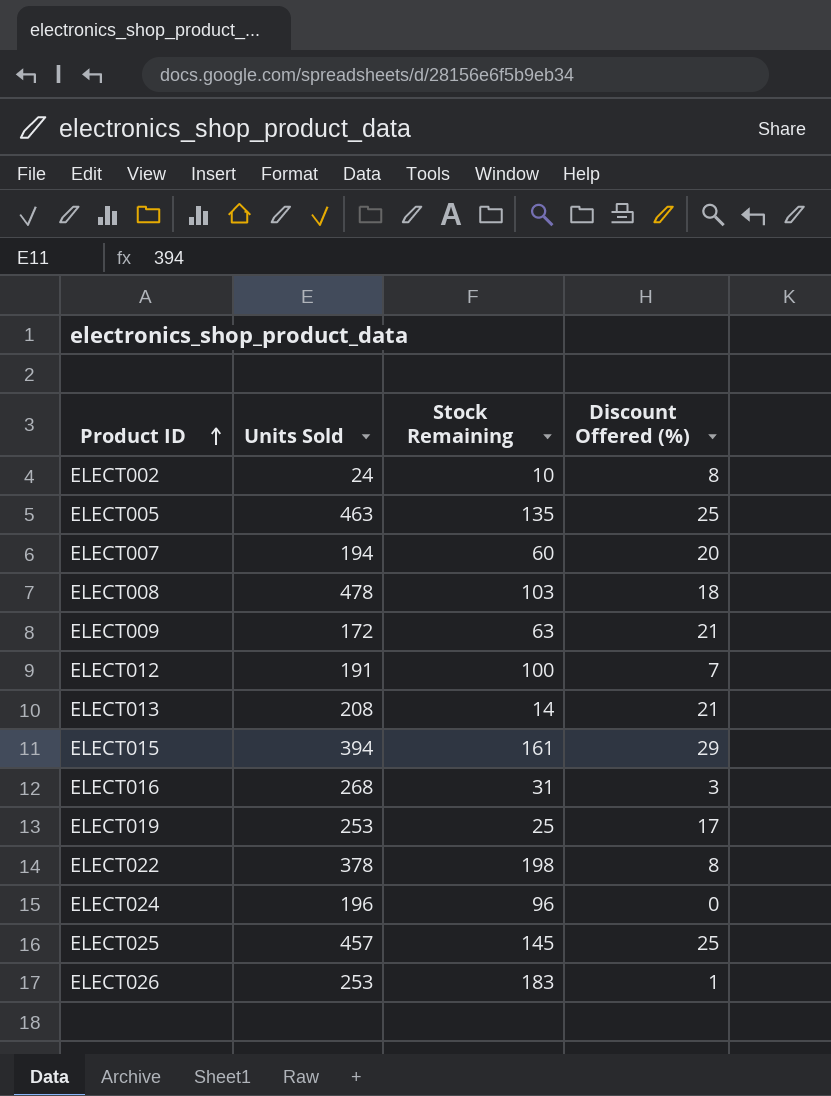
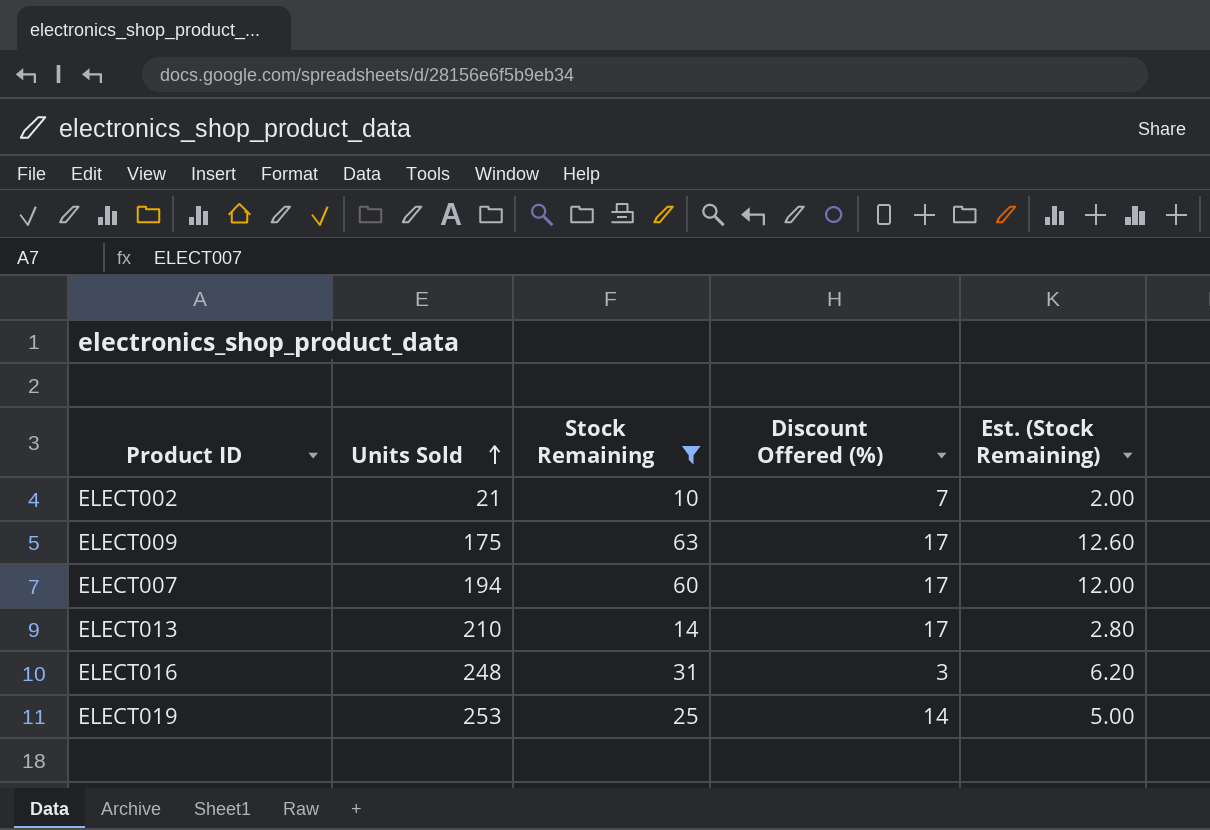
filter: none -> Stock Remaining <= 63
row order: Product ID ascending -> Units Sold ascending
column Est. (Stock Remaining) | formula: none -> [Stock Remaining] * 0.2
ELECT002 | Units Sold: 24 -> 21
ELECT002 | Discount Offered (%): 8 -> 7
ELECT009 | Units Sold: 172 -> 175
ELECT009 | Discount Offered (%): 21 -> 17
ELECT007 | Discount Offered (%): 20 -> 17
ELECT013 | Units Sold: 208 -> 210
ELECT013 | Discount Offered (%): 21 -> 17
ELECT016 | Units Sold: 268 -> 248
ELECT019 | Discount Offered (%): 17 -> 14

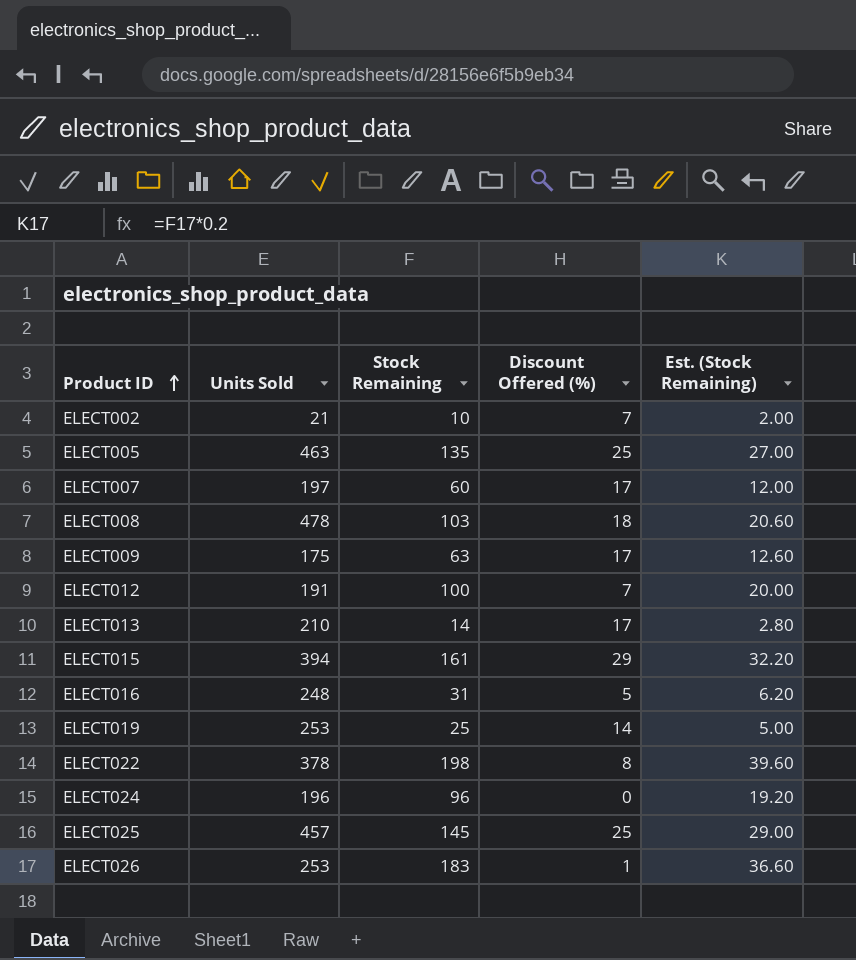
filter: Stock Remaining <= 63 -> none
row order: Units Sold ascending -> Product ID ascending
ELECT007 | Units Sold: 194 -> 197
ELECT016 | Discount Offered (%): 3 -> 5

